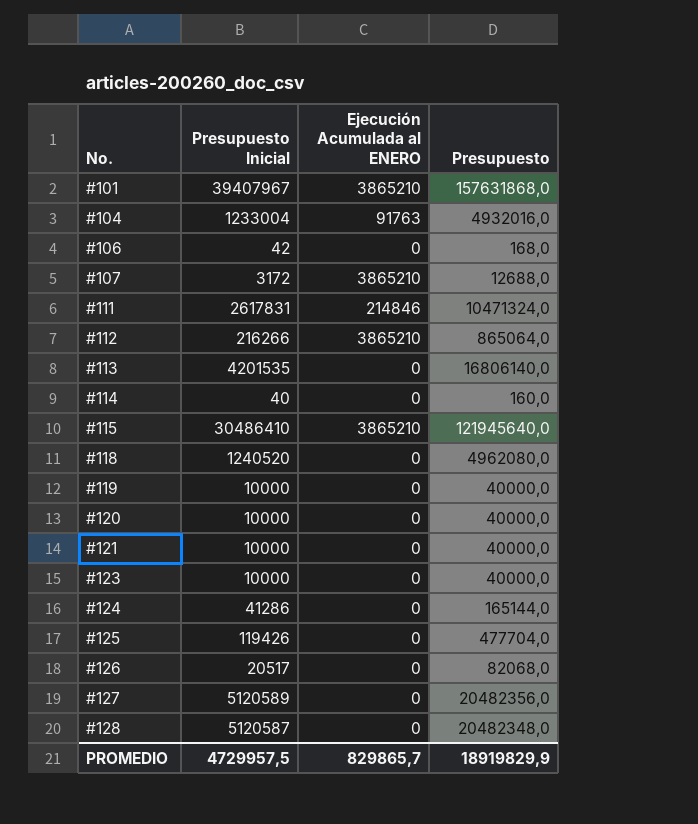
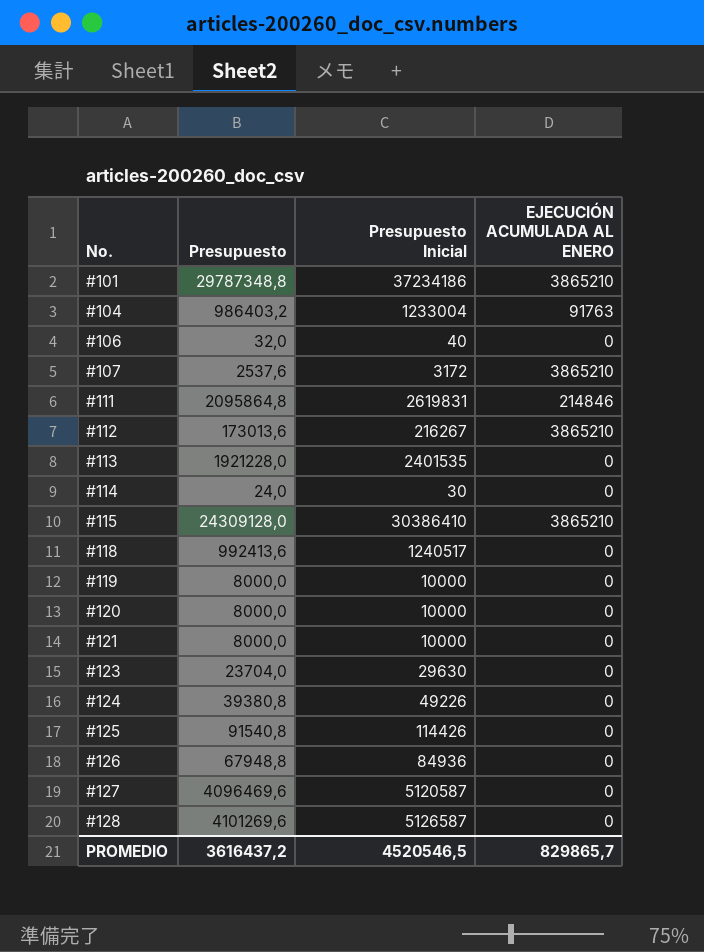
column Presupuesto | formula: [Presupuesto Inicial] * 4 -> [Presupuesto Inicial] * 0,8
column Presupuesto | position: 4 -> 2
column name: Ejecución Acumulada al ENERO -> EJECUCIÓN ACUMULADA AL ENERO
#101 | Presupuesto Inicial: 39407967 -> 37234186
#106 | Presupuesto Inicial: 42 -> 40
#111 | Presupuesto Inicial: 2617831 -> 2619831
#112 | Presupuesto Inicial: 216266 -> 216267
#113 | Presupuesto Inicial: 4201535 -> 2401535
#114 | Presupuesto Inicial: 40 -> 30
#115 | Presupuesto Inicial: 30486410 -> 30386410
#118 | Presupuesto Inicial: 1240520 -> 1240517
#123 | Presupuesto Inicial: 10000 -> 29630
#124 | Presupuesto Inicial: 41286 -> 49226
#125 | Presupuesto Inicial: 119426 -> 114426
#126 | Presupuesto Inicial: 20517 -> 84936
#127 | Presupuesto Inicial: 5120589 -> 5120587
#128 | Presupuesto Inicial: 5120587 -> 5126587
PROMEDIO | Presupuesto: 18919829,9 -> 3616437,2
PROMEDIO | Presupuesto Inicial: 4729957,5 -> 4520546,5

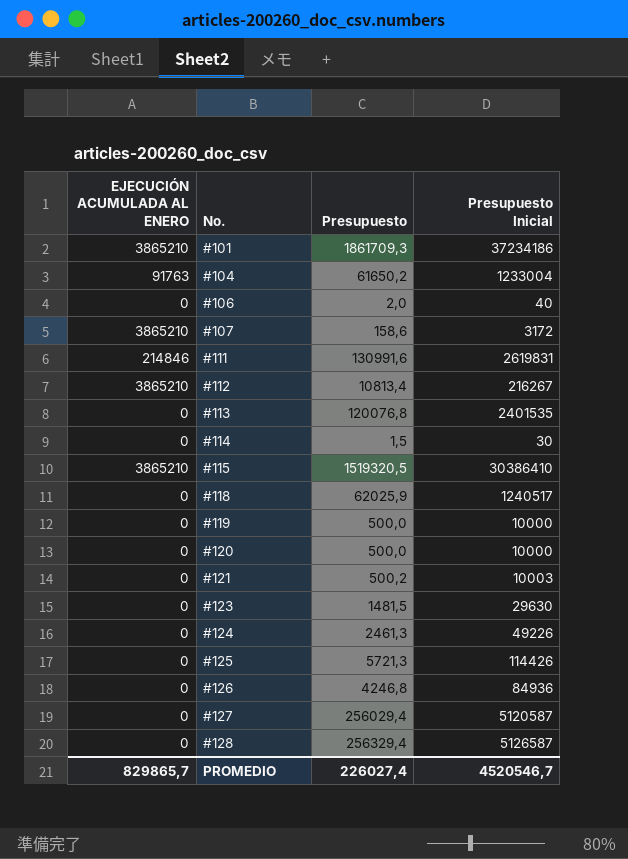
column EJECUCIÓN ACUMULADA AL ENERO | position: 4 -> 1
column Presupuesto | formula: [Presupuesto Inicial] * 0,8 -> [Presupuesto Inicial] * 0,05
#121 | Presupuesto Inicial: 10000 -> 10003
PROMEDIO | Presupuesto: 3616437,2 -> 226027,4
PROMEDIO | Presupuesto Inicial: 4520546,5 -> 4520546,7

